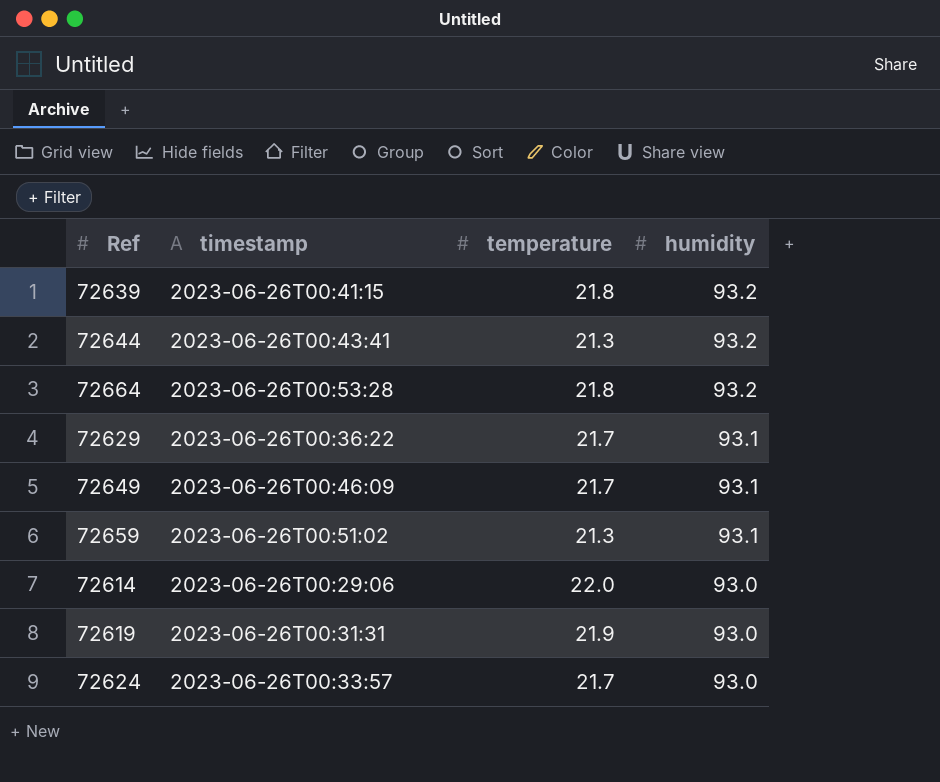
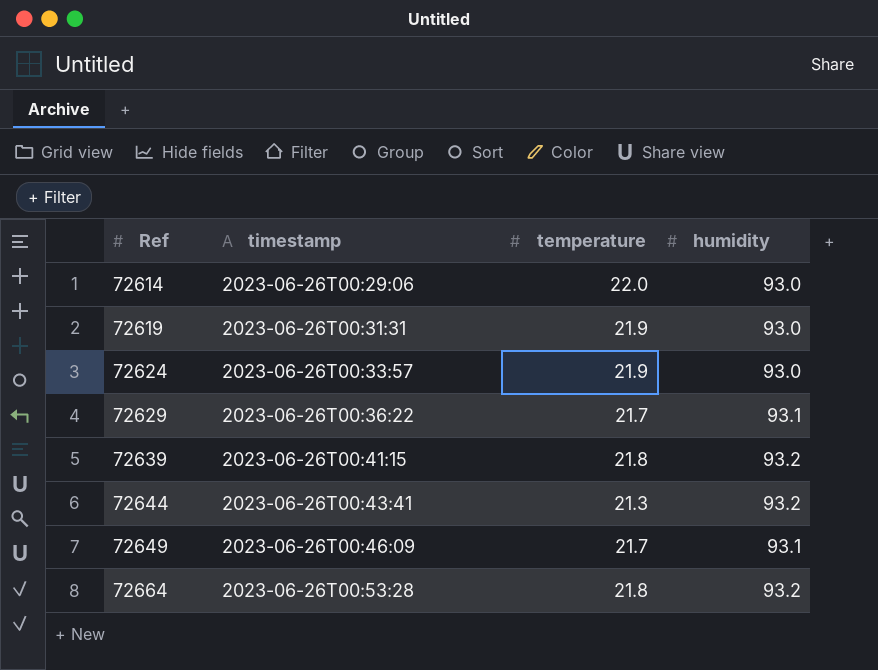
row order: humidity descending -> Ref ascending
row 72659: 2023-06-26T00:51:02 | 21.3 | 93.1 -> none
72624 | temperature: 21.7 -> 21.9

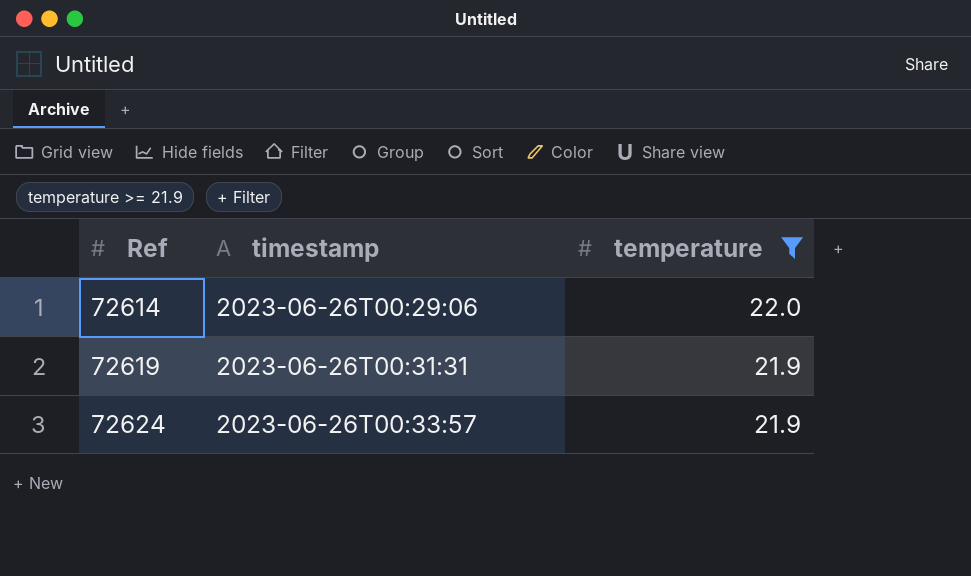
filter: none -> temperature >= 21.9
column humidity | position: 4 -> none

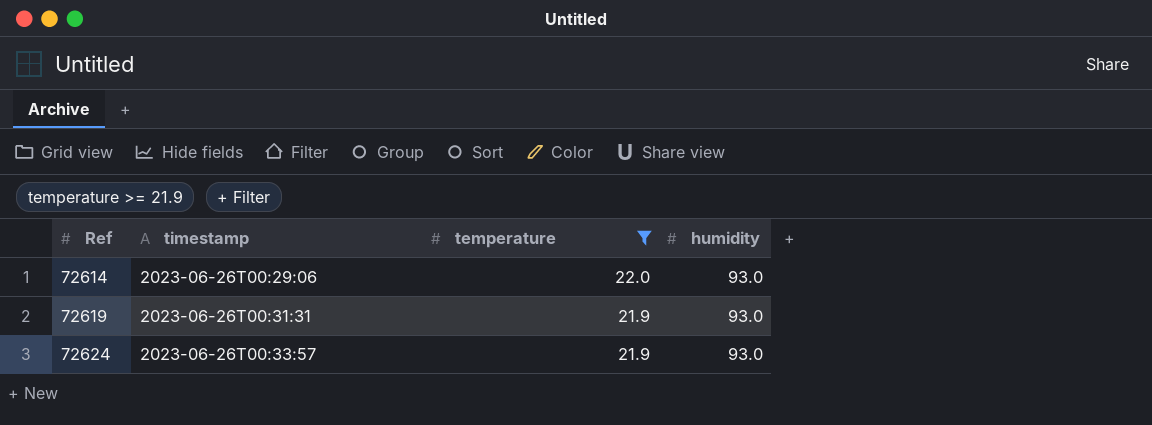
column humidity | position: none -> 4

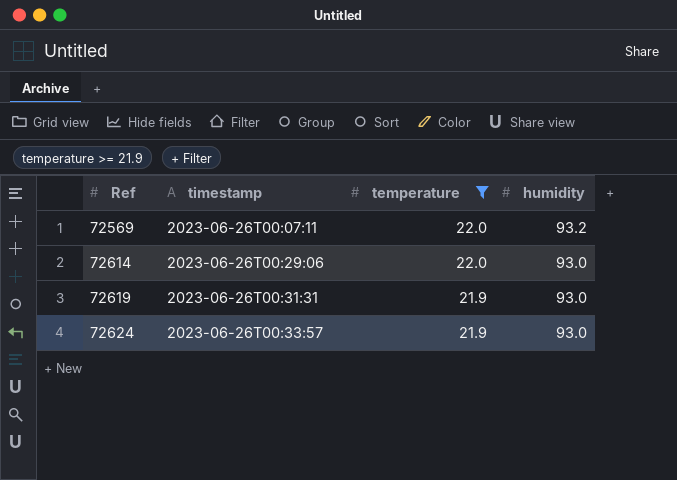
row 72569: none -> 2023-06-26T00:07:11 | 22.0 | 93.2

